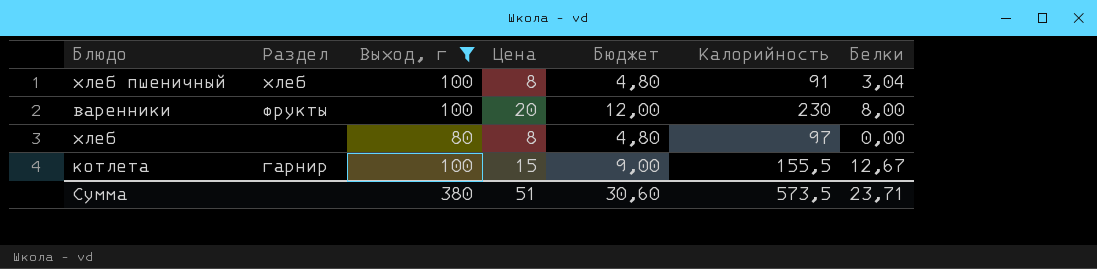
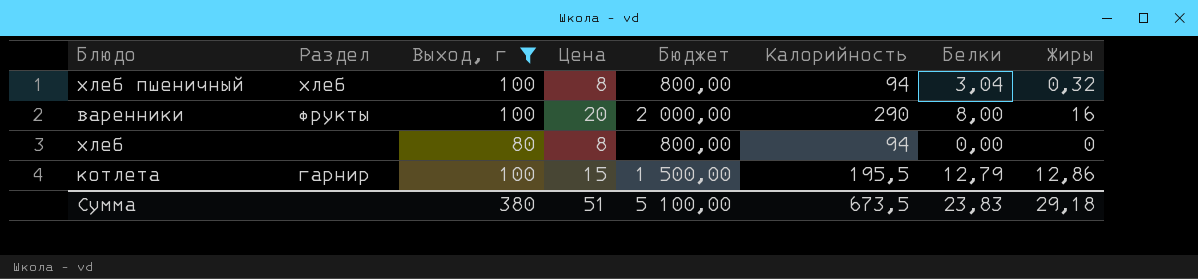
column Бюджет | formula: [Цена] * 0,6 -> [Цена] * 100
column Жиры | position: none -> 8
хлеб пшеничный | Калорийность: 91 -> 94
варенники | Калорийность: 230 -> 290
хлеб | Калорийность: 97 -> 94
котлета | Калорийность: 155,5 -> 195,5
котлета | Белки: 12,67 -> 12,79
Сумма | Бюджет: 30,60 -> 5 100,00
Сумма | Калорийность: 573,5 -> 673,5
Сумма | Белки: 23,71 -> 23,83

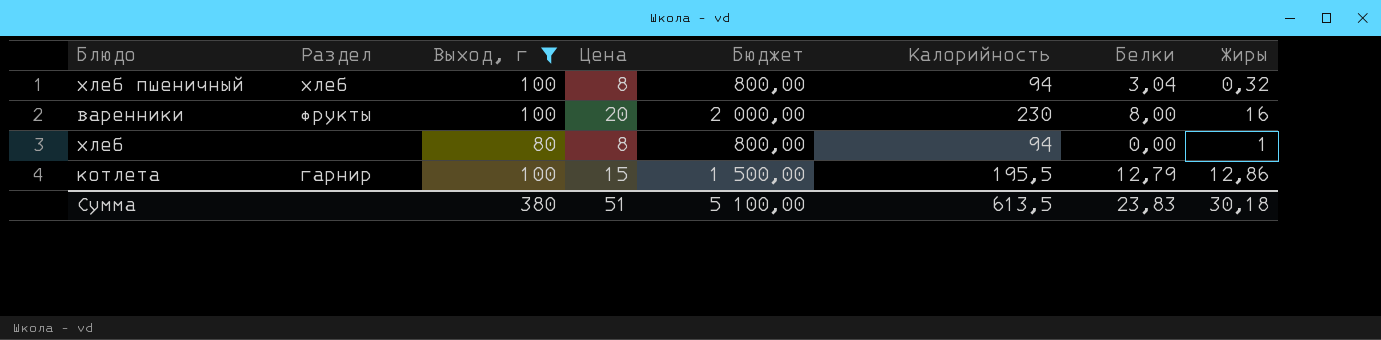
варенники | Калорийность: 290 -> 230
хлеб | Жиры: 0 -> 1
Сумма | Калорийность: 673,5 -> 613,5
Сумма | Жиры: 29,18 -> 30,18

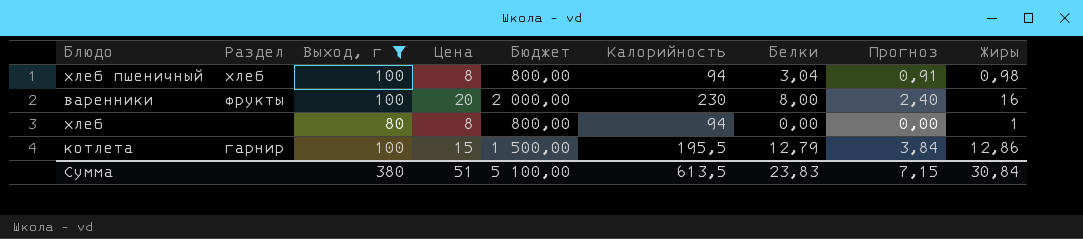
column Прогноз | formula: none -> [Белки] * 0,3
хлеб пшеничный | Жиры: 0,32 -> 0,98
Сумма | Жиры: 30,18 -> 30,84

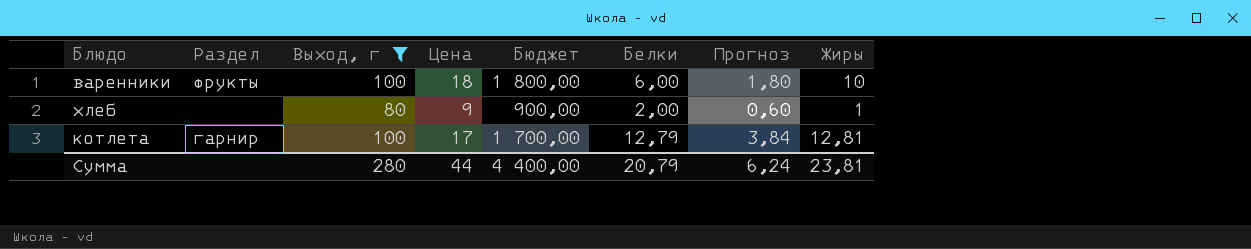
column Калорийность | position: 6 -> none
row хлеб пшеничный: хлеб | 100 | 8 | 800,00 | 94 | 3,04 | 0,91 | 0,98 -> none
варенники | Цена: 20 -> 18
варенники | Бюджет: 2 000,00 -> 1 800,00
варенники | Белки: 8,00 -> 6,00
варенники | Прогноз: 2,40 -> 1,80
варенники | Жиры: 16 -> 10
хлеб | Цена: 8 -> 9
хлеб | Бюджет: 800,00 -> 900,00
хлеб | Белки: 0,00 -> 2,00
хлеб | Прогноз: 0,00 -> 0,60
котлета | Цена: 15 -> 17
котлета | Бюджет: 1 500,00 -> 1 700,00
котлета | Жиры: 12,86 -> 12,81
Сумма | Выход, г: 380 -> 280
Сумма | Цена: 51 -> 44
Сумма | Бюджет: 5 100,00 -> 4 400,00
Сумма | Белки: 23,83 -> 20,79
Сумма | Прогноз: 7,15 -> 6,24
Сумма | Жиры: 30,84 -> 23,81

